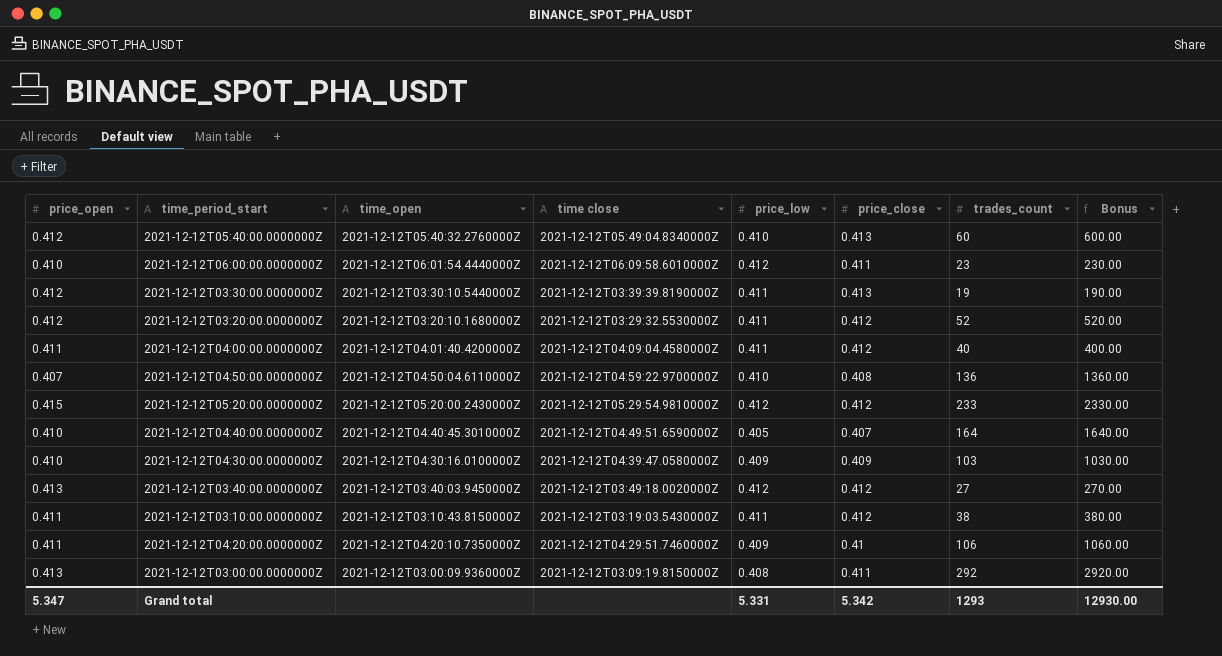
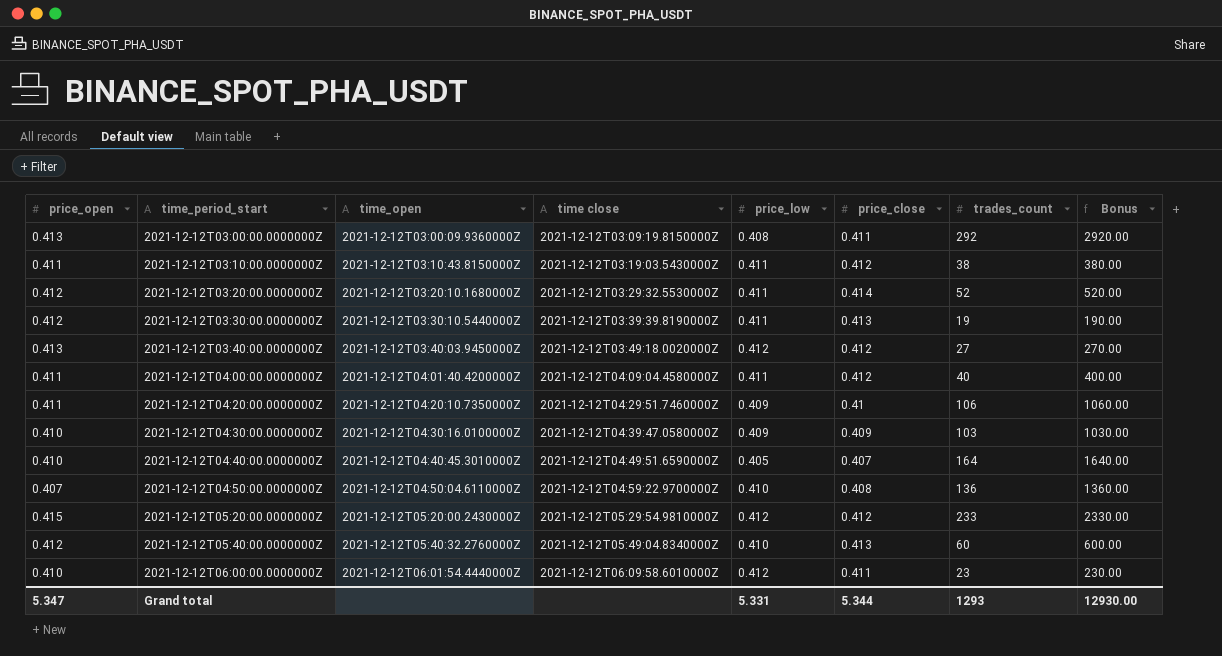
row order: none -> time_period_start ascending
2021-12-12T03:20:00.0000000Z | price_close: 0.412 -> 0.414
Grand total | price_close: 5.342 -> 5.344

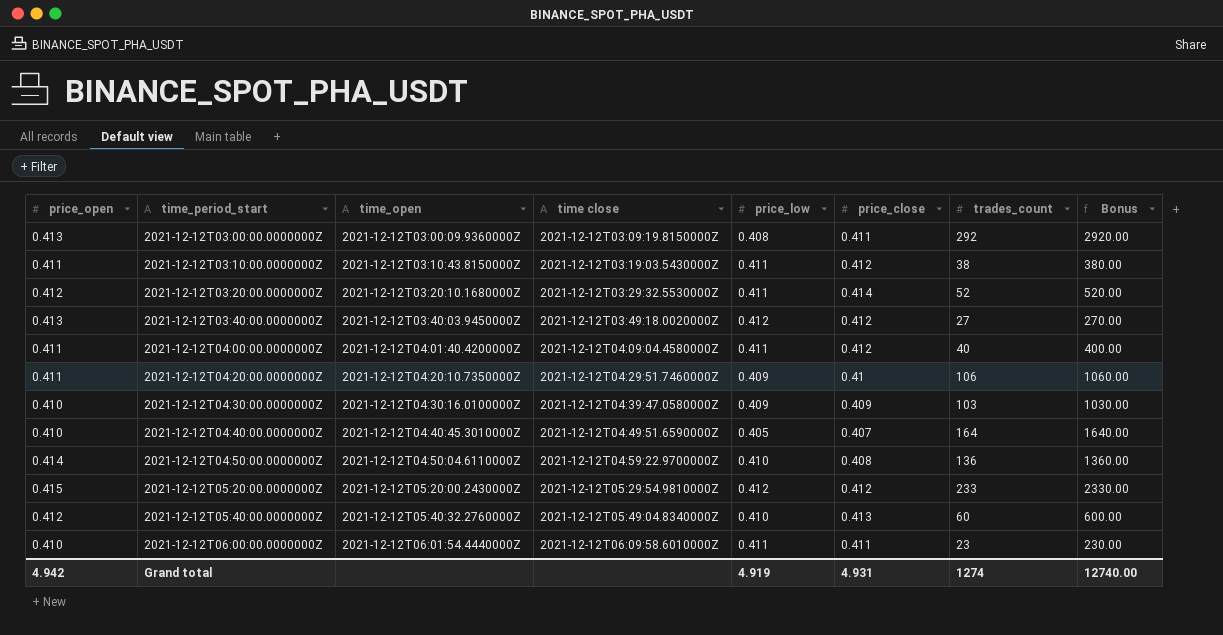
row 2021-12-12T03:30:00.0000000Z: 0.412 | 2021-12-12T03:30:10.5440000Z | 2021-12-12T03:39:39.8190000Z | 0.411 | 0.413 | 19 | 190.00 -> none
2021-12-12T04:50:00.0000000Z | price_open: 0.407 -> 0.414
2021-12-12T06:00:00.0000000Z | price_low: 0.412 -> 0.411
Grand total | price_open: 5.347 -> 4.942
Grand total | price_low: 5.331 -> 4.919
Grand total | price_close: 5.344 -> 4.931
Grand total | trades_count: 1293 -> 1274
Grand total | Bonus: 12930.00 -> 12740.00

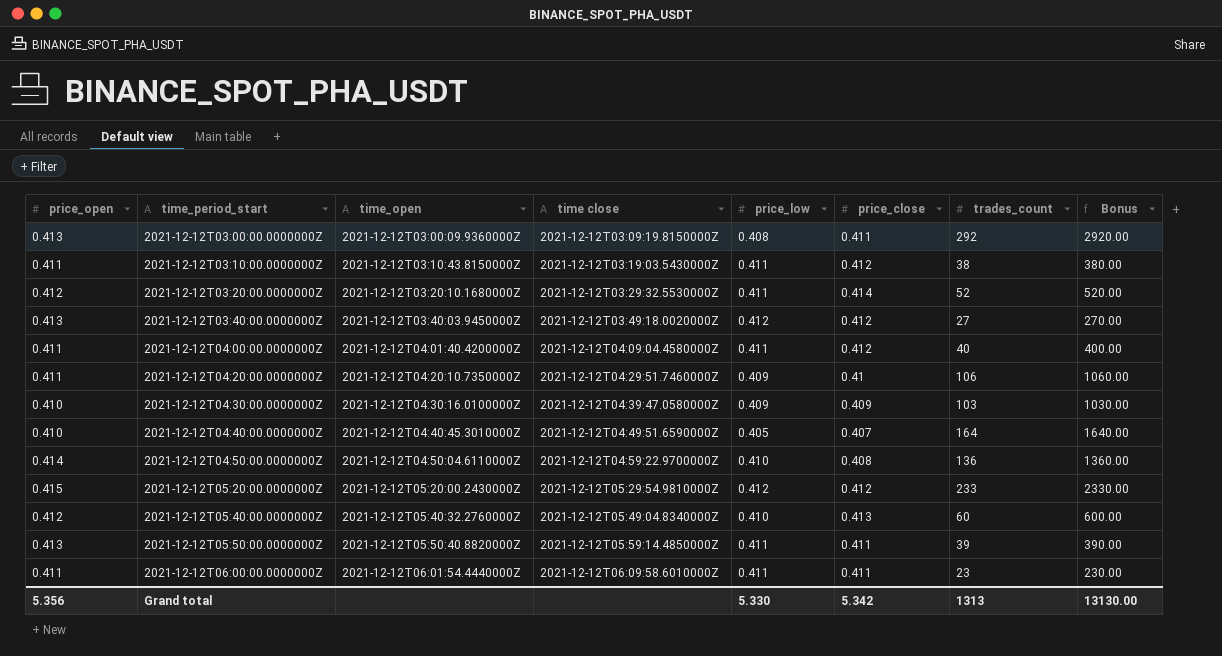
row 2021-12-12T05:50:00.0000000Z: none -> 0.413 | 2021-12-12T05:50:40.8820000Z | 2021-12-12T05:59:14.4850000Z | 0.411 | 0.411 | 39 | 390.00
2021-12-12T06:00:00.0000000Z | price_open: 0.410 -> 0.411
Grand total | price_open: 4.942 -> 5.356
Grand total | price_low: 4.919 -> 5.330
Grand total | price_close: 4.931 -> 5.342
Grand total | trades_count: 1274 -> 1313
Grand total | Bonus: 12740.00 -> 13130.00

